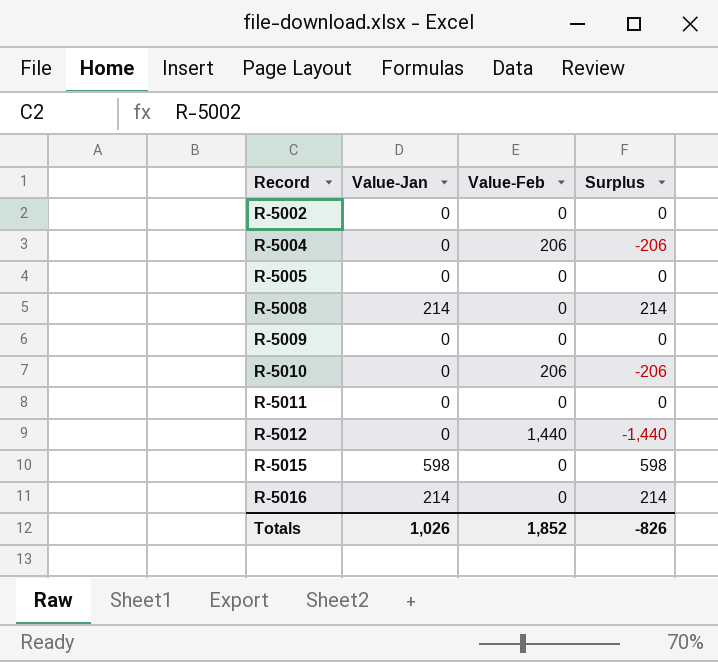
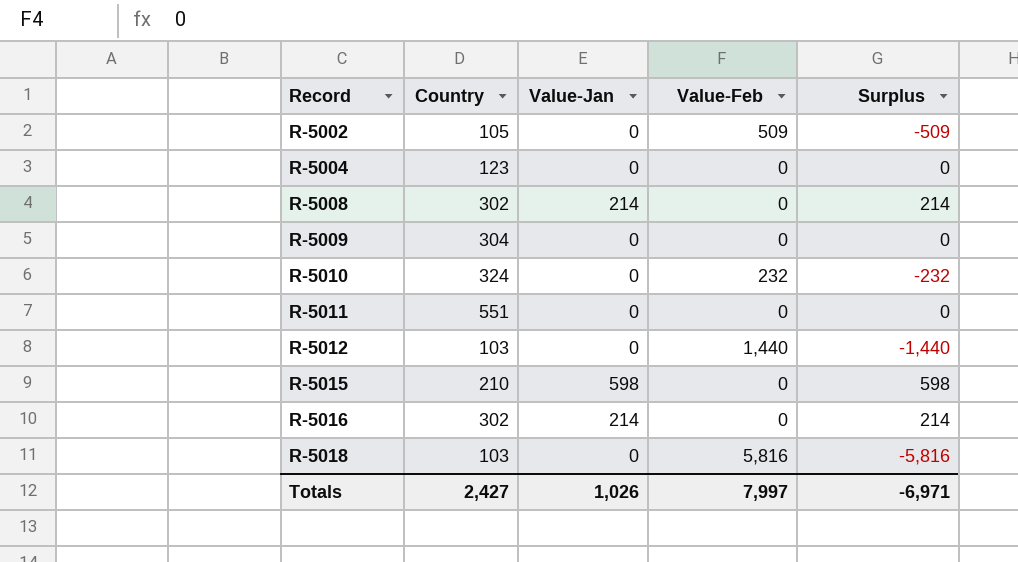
column Country | position: none -> 2
row R-5005: 0 | 0 | 0 -> none
R-5002 | Value-Feb: 0 -> 509
R-5002 | Surplus: 0 -> -509
R-5004 | Value-Feb: 206 -> 0
R-5004 | Surplus: -206 -> 0
R-5010 | Value-Feb: 206 -> 232
R-5010 | Surplus: -206 -> -232
row R-5018: none -> 103 | 0 | 5,816 | -5,816
Totals | Value-Feb: 1,852 -> 7,997
Totals | Surplus: -826 -> -6,971

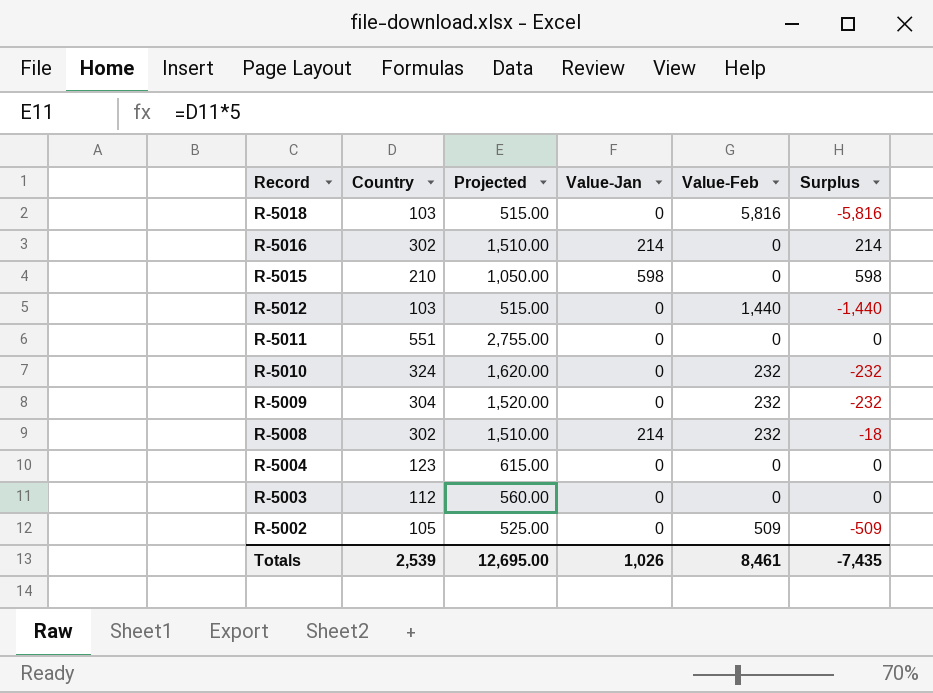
row order: Record ascending -> Record descending
column Projected | formula: none -> [Country] * 5
R-5009 | Value-Feb: 0 -> 232
R-5009 | Surplus: 0 -> -232
R-5008 | Value-Feb: 0 -> 232
R-5008 | Surplus: 214 -> -18
row R-5003: none -> 112 | 560.00 | 0 | 0 | 0
Totals | Country: 2,427 -> 2,539
Totals | Value-Feb: 7,997 -> 8,461
Totals | Surplus: -6,971 -> -7,435

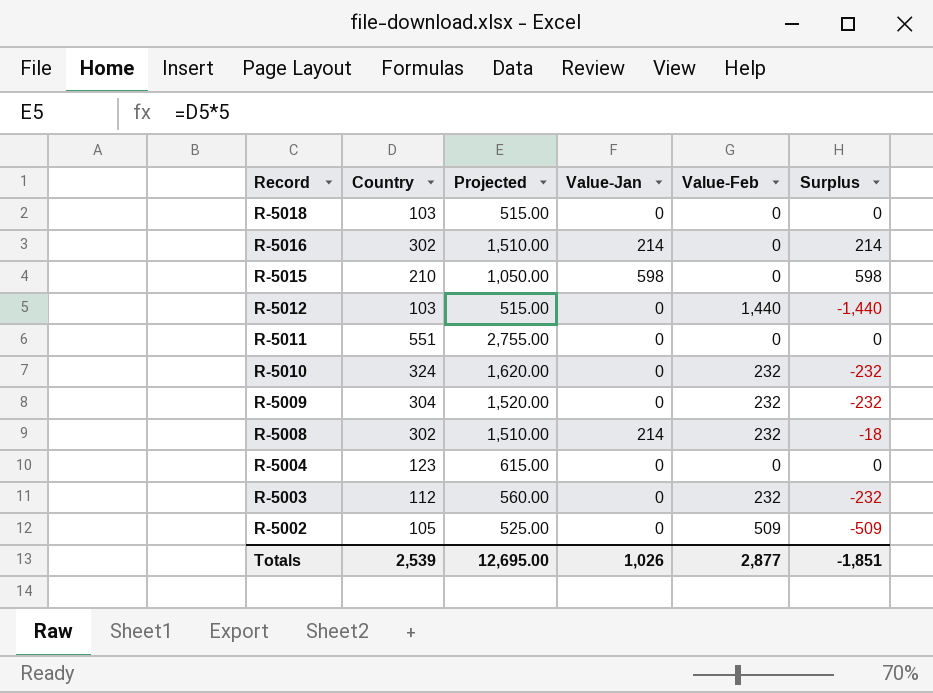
R-5018 | Value-Feb: 5,816 -> 0
R-5018 | Surplus: -5,816 -> 0
R-5003 | Value-Feb: 0 -> 232
R-5003 | Surplus: 0 -> -232
Totals | Value-Feb: 8,461 -> 2,877
Totals | Surplus: -7,435 -> -1,851

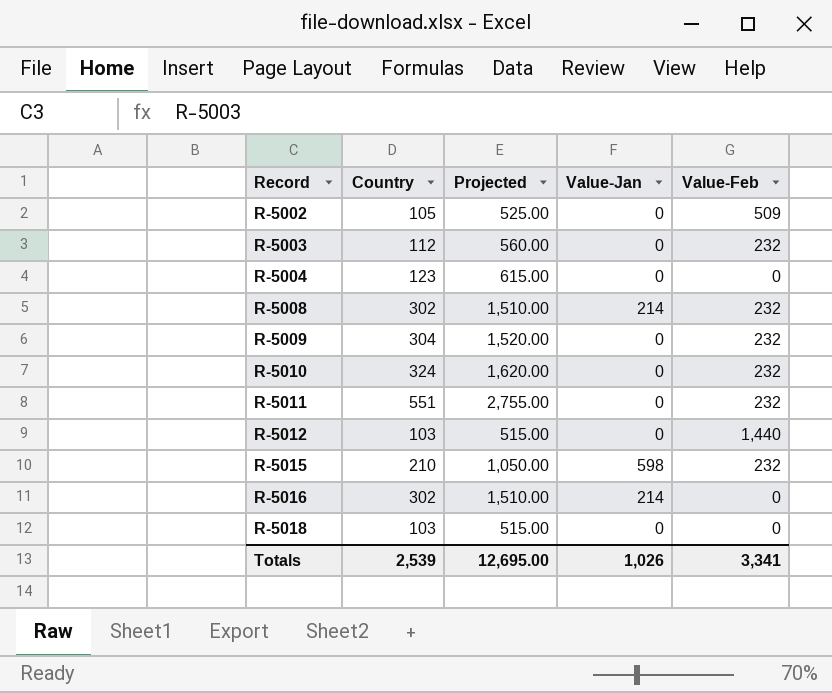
row order: Record descending -> Record ascending
column Surplus | formula: [Value-Jan] - [Value-Feb] -> none
R-5011 | Value-Feb: 0 -> 232
R-5015 | Value-Feb: 0 -> 232
Totals | Value-Feb: 2,877 -> 3,341

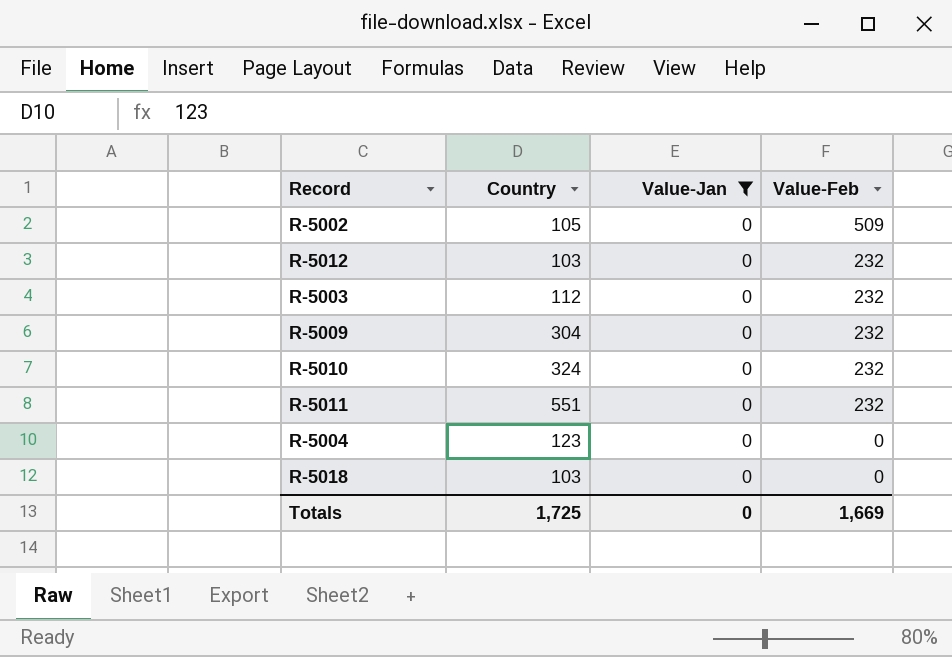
filter: none -> Value-Jan = 0
row order: Record ascending -> Value-Feb descending
column Projected | formula: [Country] * 5 -> none
R-5012 | Value-Feb: 1,440 -> 232
Totals | Country: 2,539 -> 1,725
Totals | Value-Jan: 1,026 -> 0
Totals | Value-Feb: 3,341 -> 1,669

